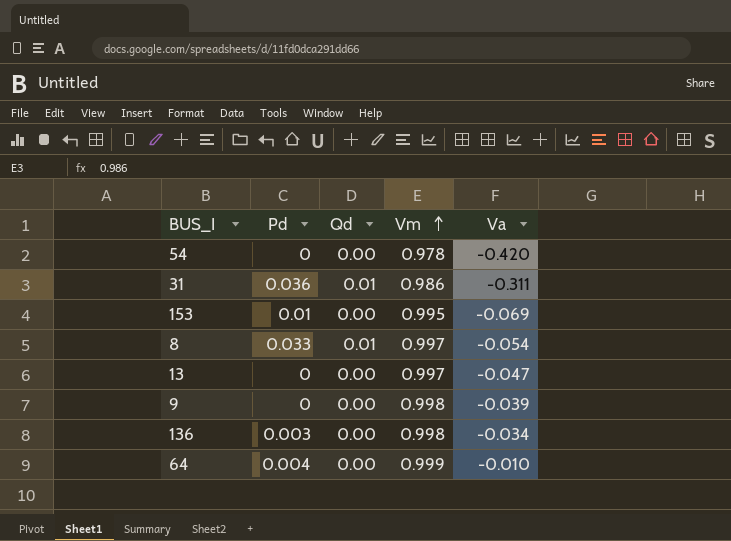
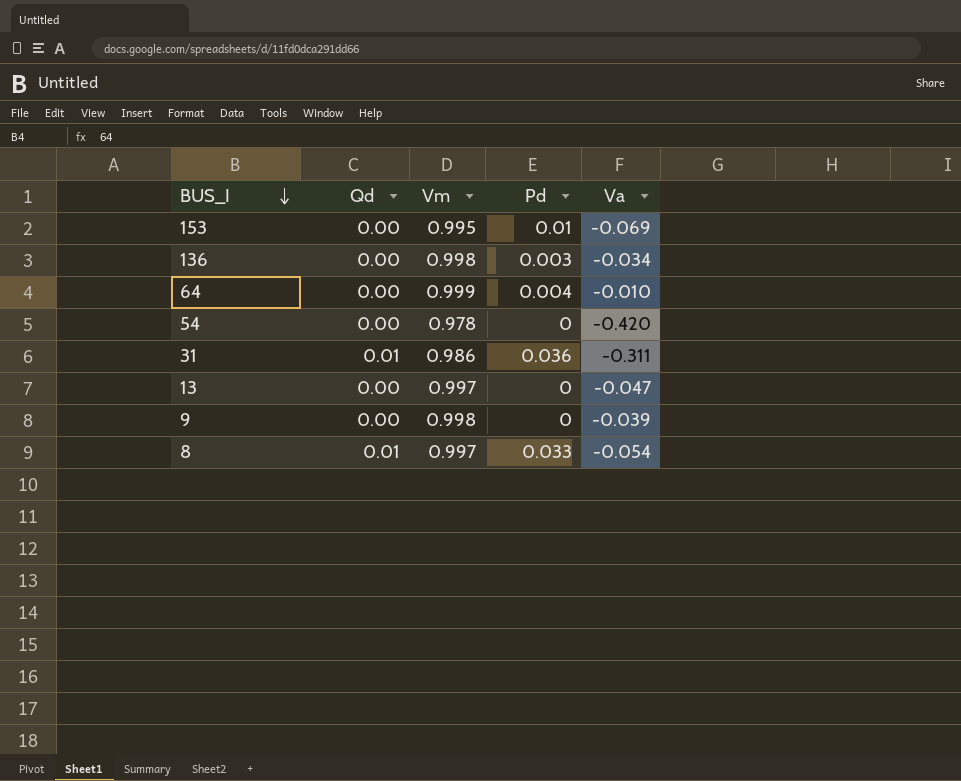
row order: Vm ascending -> BUS_I descending
column Pd | position: 2 -> 4

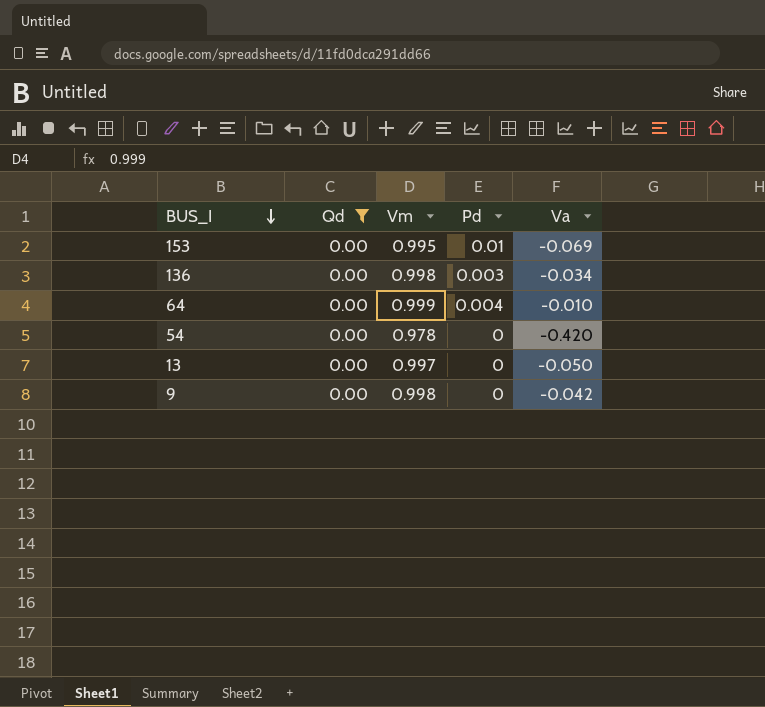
filter: none -> Qd = 0.00
13 | Va: -0.047 -> -0.050
9 | Va: -0.039 -> -0.042

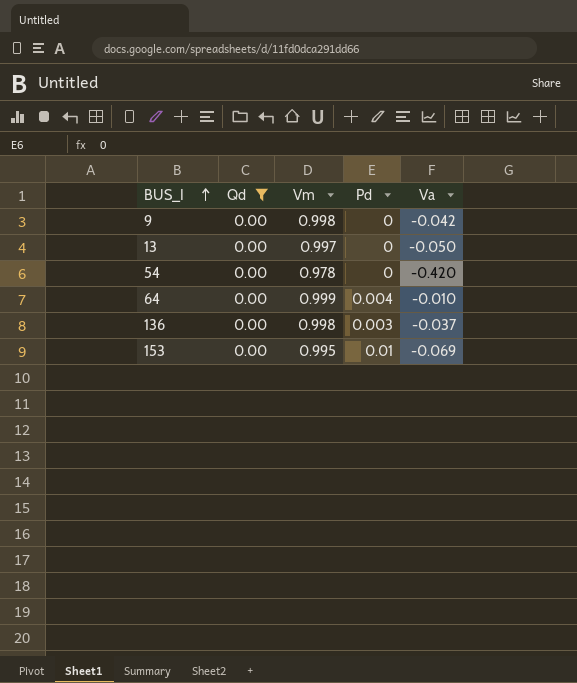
row order: BUS_I descending -> BUS_I ascending
136 | Va: -0.034 -> -0.037

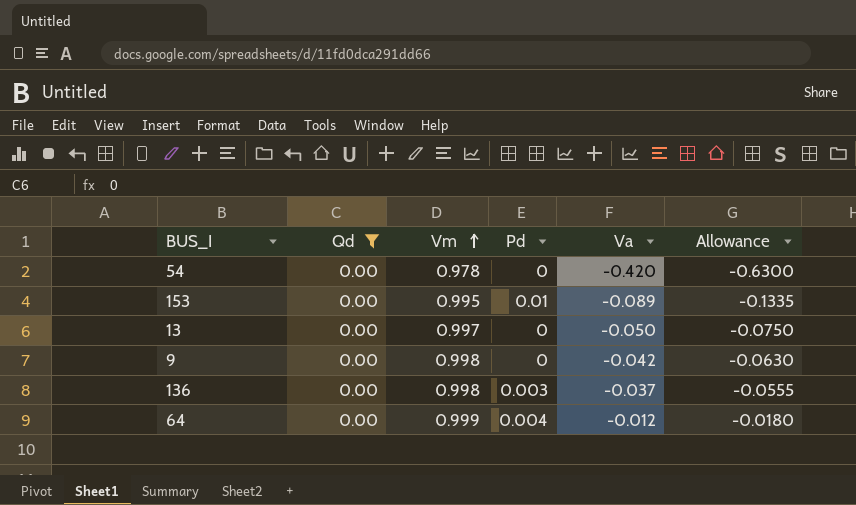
row order: BUS_I ascending -> Vm ascending
column Allowance | formula: none -> [Va] * 1.5
153 | Va: -0.069 -> -0.089
64 | Va: -0.010 -> -0.012

